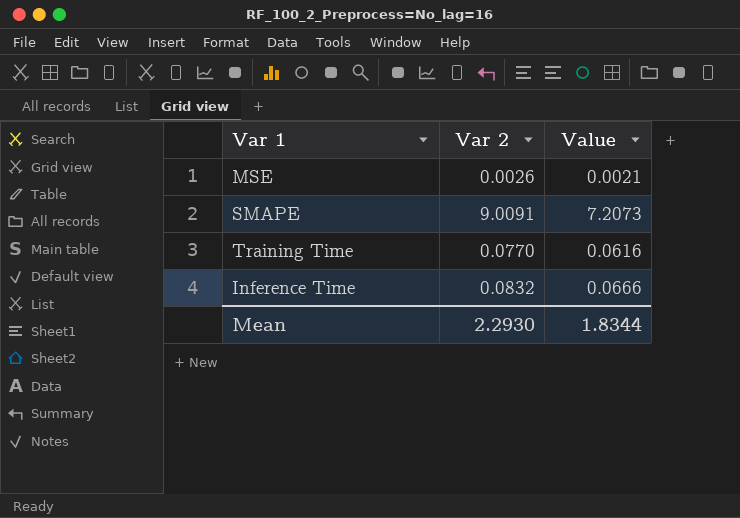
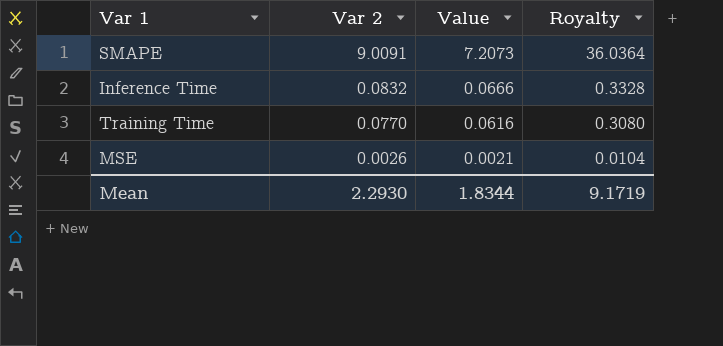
row order: none -> Var 2 descending
column Royalty | formula: none -> [Var 2] * 4

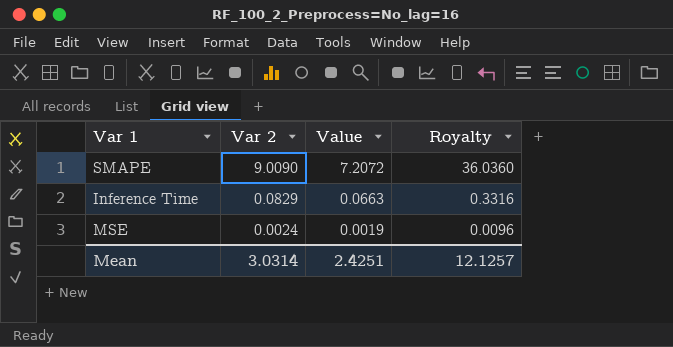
row Training Time: 0.0770 | 0.0616 | 0.3080 -> none
SMAPE | Var 2: 9.0091 -> 9.0090
SMAPE | Value: 7.2073 -> 7.2072
SMAPE | Royalty: 36.0364 -> 36.0360
Inference Time | Var 2: 0.0832 -> 0.0829
Inference Time | Value: 0.0666 -> 0.0663
Inference Time | Royalty: 0.3328 -> 0.3316
MSE | Var 2: 0.0026 -> 0.0024
MSE | Value: 0.0021 -> 0.0019
MSE | Royalty: 0.0104 -> 0.0096
Mean | Var 2: 2.2930 -> 3.0314
Mean | Value: 1.8344 -> 2.4251
Mean | Royalty: 9.1719 -> 12.1257

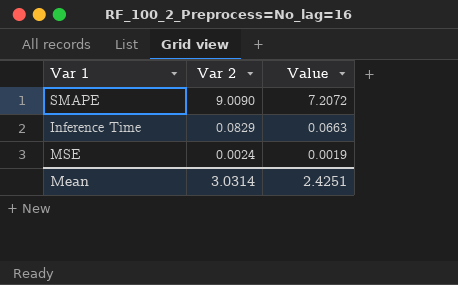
column Royalty | formula: [Var 2] * 4 -> none

